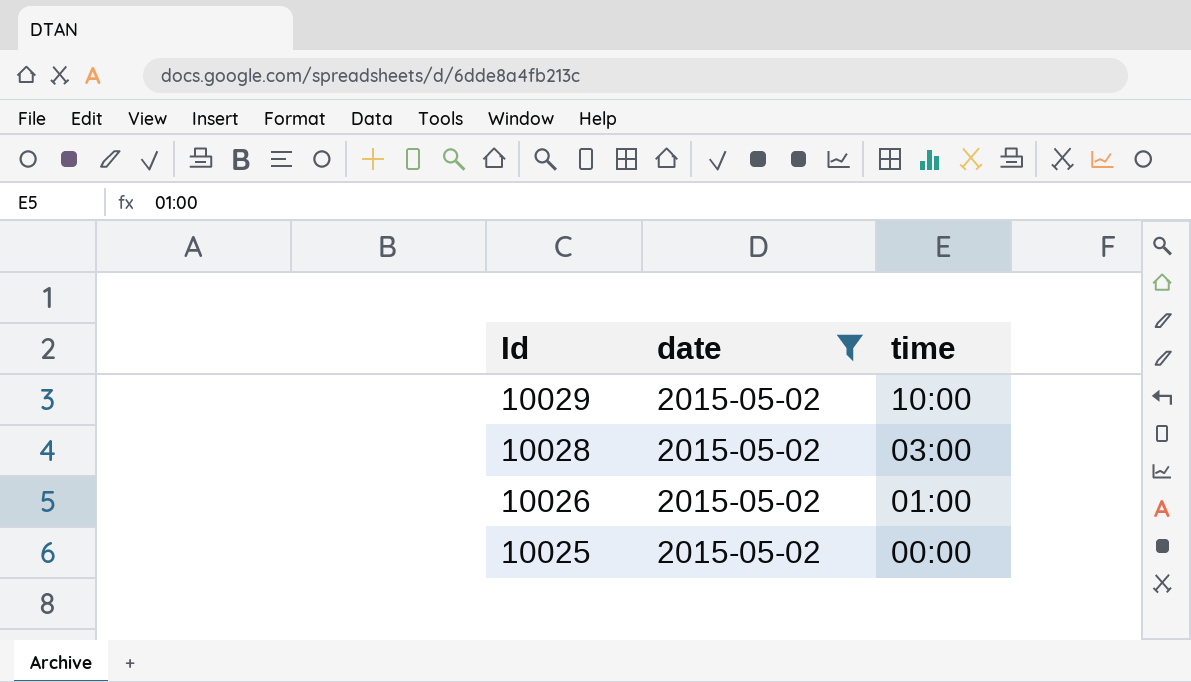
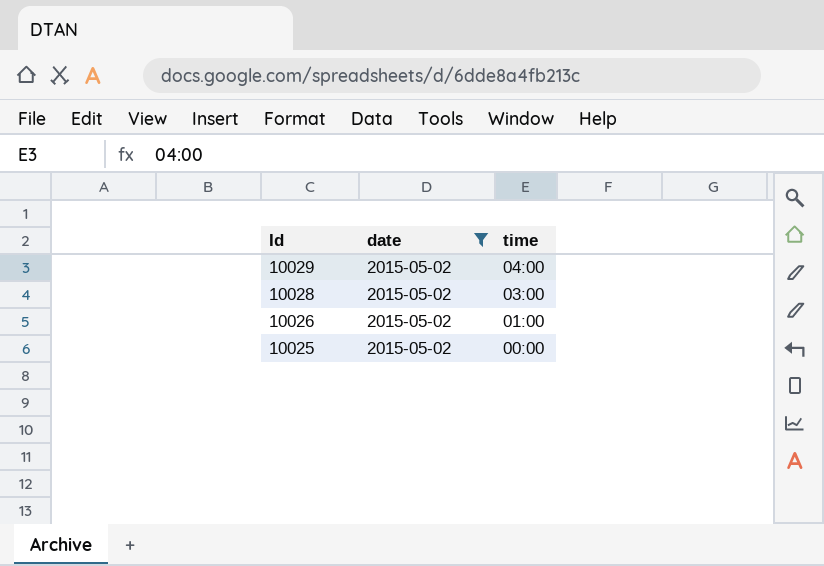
10029 | time: 10:00 -> 04:00

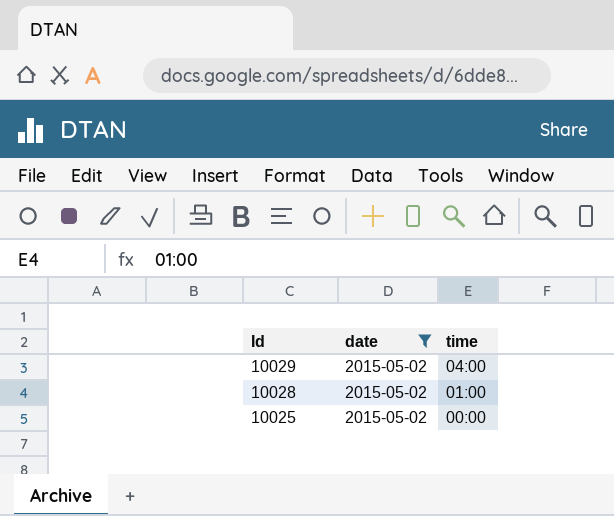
row 10026: 2015-05-02 | 01:00 -> none
10028 | time: 03:00 -> 01:00

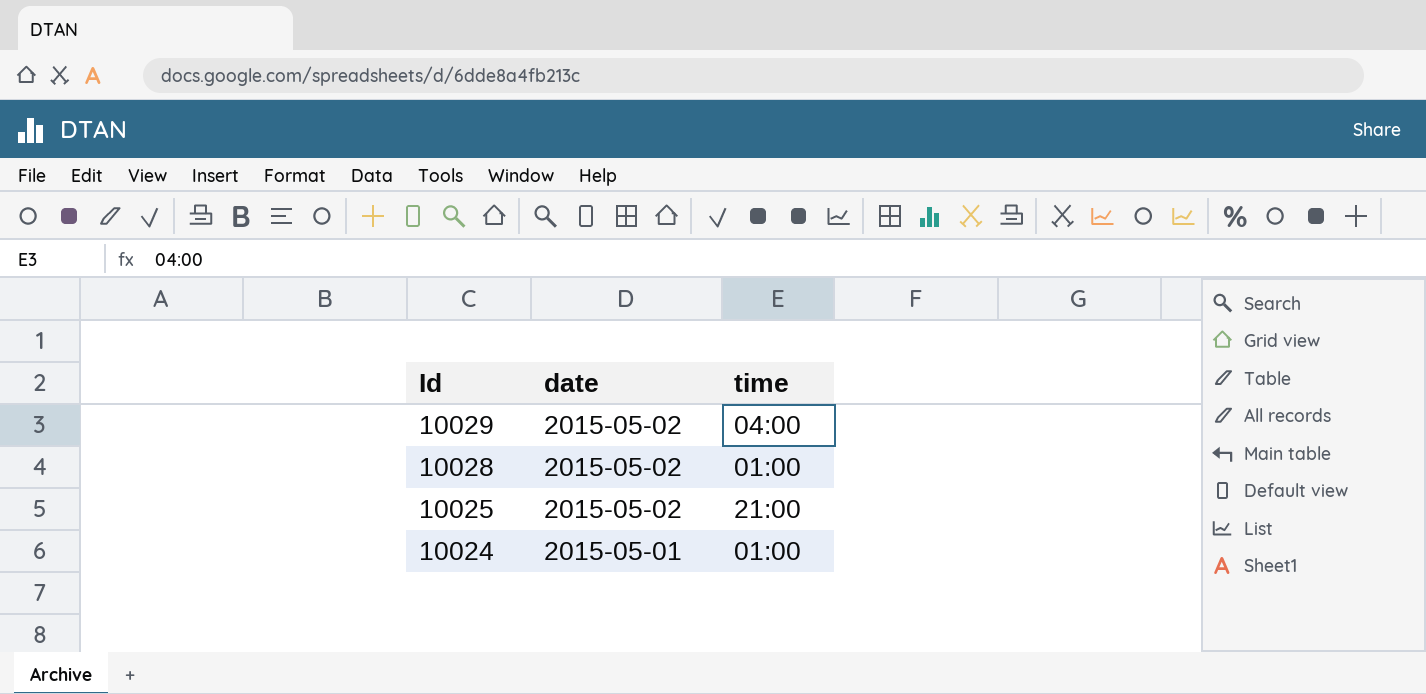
filter: date = 2015-05-02 -> none
10025 | time: 00:00 -> 21:00

